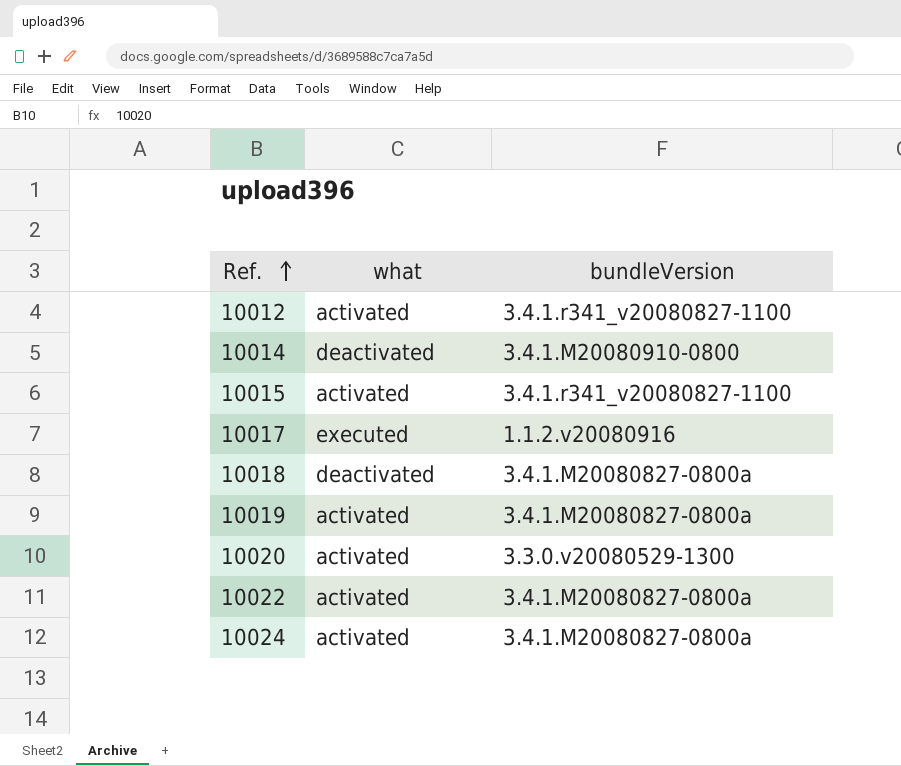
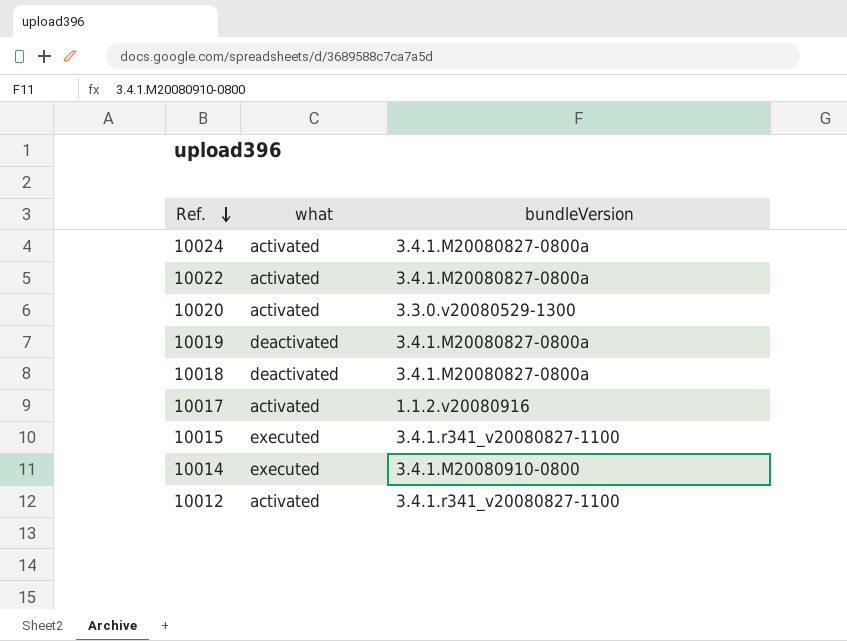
row order: Ref. ascending -> Ref. descending
10019 | what: activated -> deactivated
10017 | what: executed -> activated
10015 | what: activated -> executed
10014 | what: deactivated -> executed

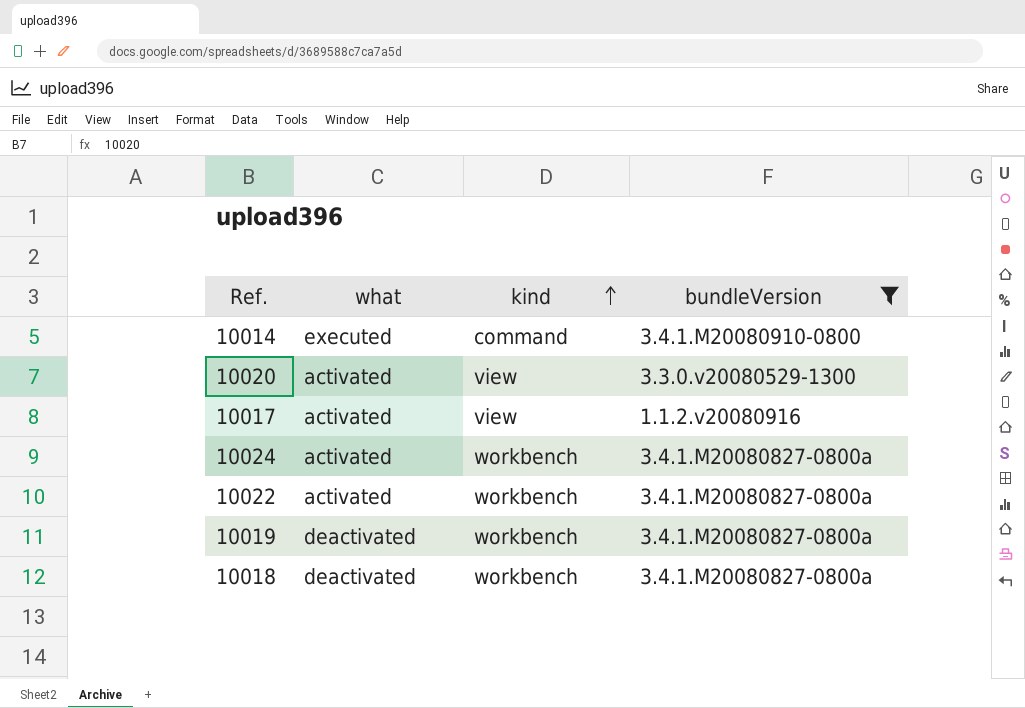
filter: none -> bundleVersion != 3.4.1.r341_v20080827-1100
row order: Ref. descending -> kind ascending
column kind | position: none -> 3

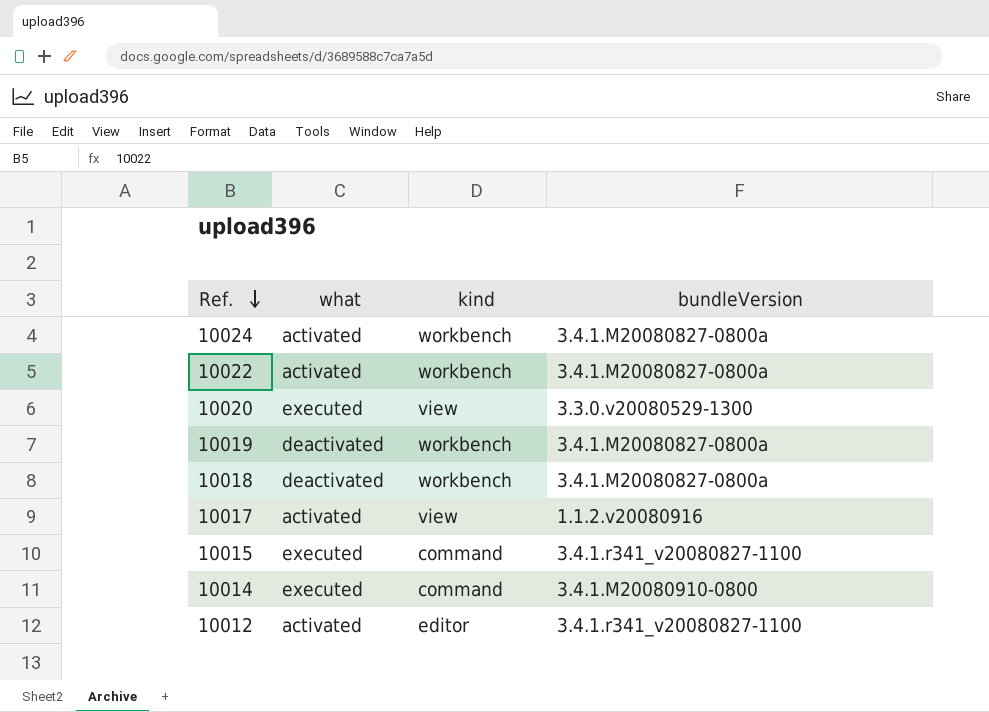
filter: bundleVersion != 3.4.1.r341_v20080827-1100 -> none
row order: kind ascending -> Ref. descending
10020 | what: activated -> executed

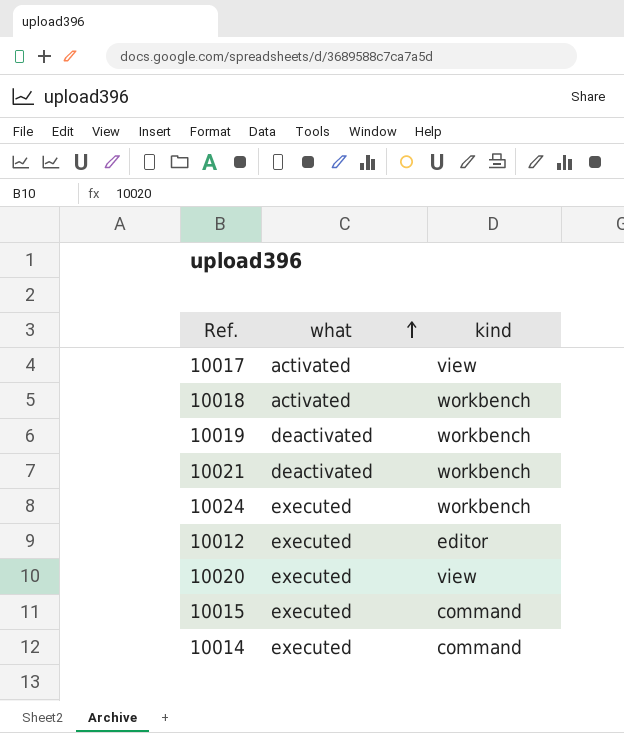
row order: Ref. descending -> what ascending
column bundleVersion | position: 4 -> none
row 10022: activated | workbench | 3.4.1.M20080827-0800a -> none
10018 | what: deactivated -> activated
row 10021: none -> deactivated | workbench
10024 | what: activated -> executed
10012 | what: activated -> executed

